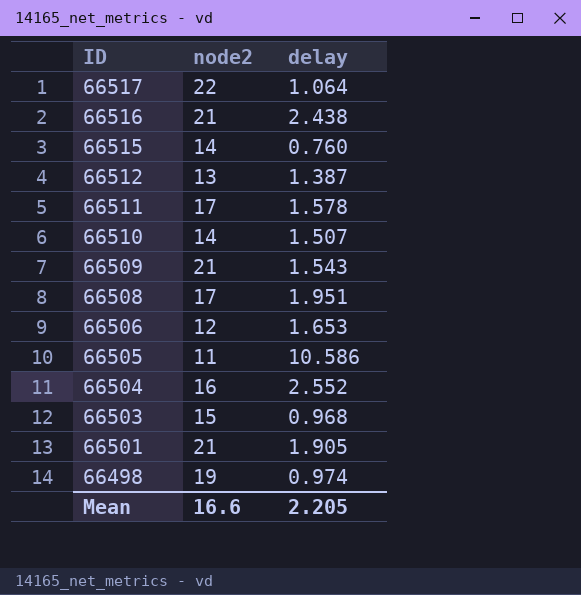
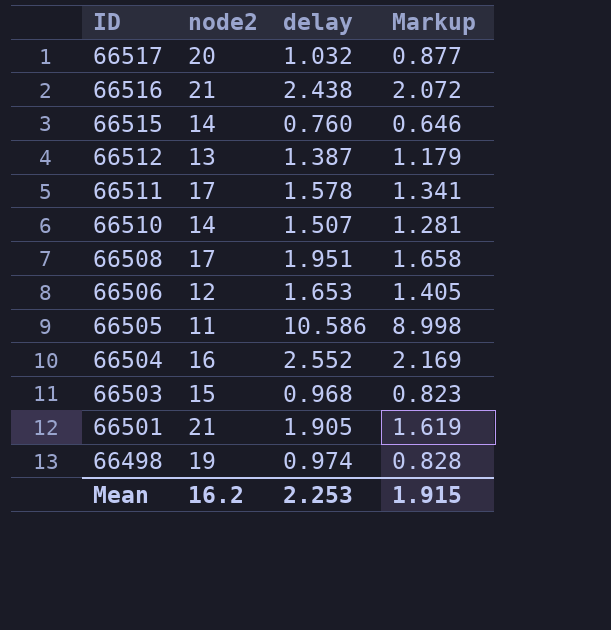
column Markup | formula: none -> [delay] * 0.85
row 66509: 21 | 1.543 -> none
66517 | node2: 22 -> 20
66517 | delay: 1.064 -> 1.032
Mean | node2: 16.6 -> 16.2
Mean | delay: 2.205 -> 2.253

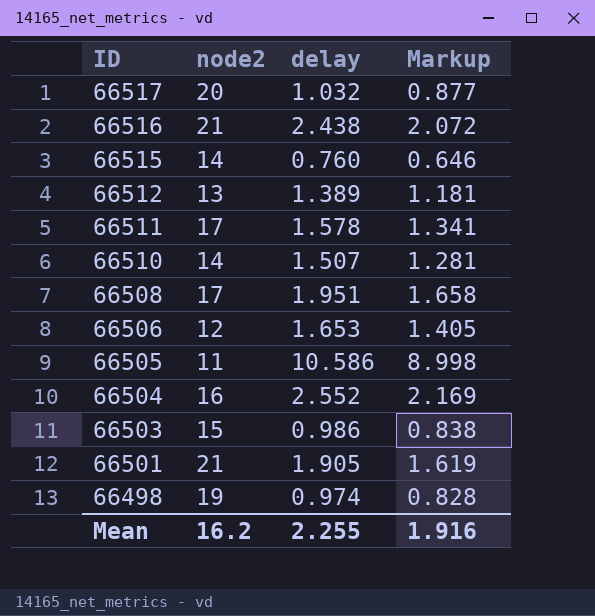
66512 | delay: 1.387 -> 1.389
66512 | Markup: 1.179 -> 1.181
66503 | delay: 0.968 -> 0.986
66503 | Markup: 0.823 -> 0.838
Mean | delay: 2.253 -> 2.255
Mean | Markup: 1.915 -> 1.916

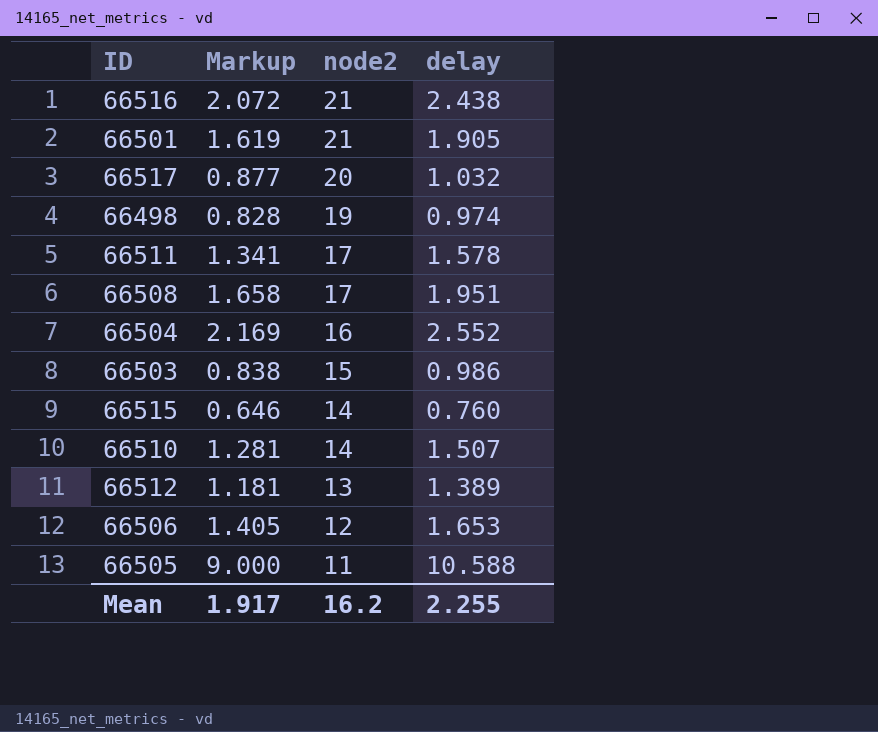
row order: ID descending -> node2 descending
column Markup | position: 4 -> 2
66505 | Markup: 8.998 -> 9.000
66505 | delay: 10.586 -> 10.588
Mean | Markup: 1.916 -> 1.917

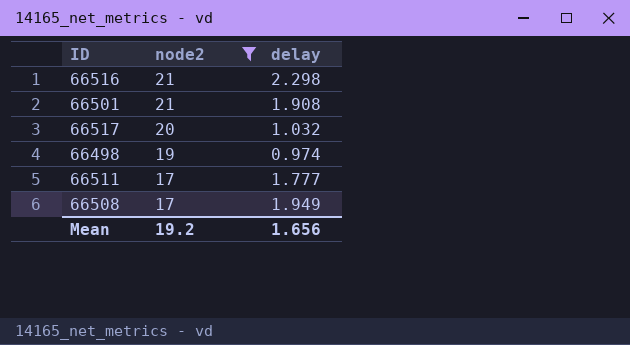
filter: none -> node2 >= 17
column Markup | formula: [delay] * 0.85 -> none
66516 | delay: 2.438 -> 2.298
66501 | delay: 1.905 -> 1.908
66511 | delay: 1.578 -> 1.777
66508 | delay: 1.951 -> 1.949
Mean | node2: 16.2 -> 19.2
Mean | delay: 2.255 -> 1.656

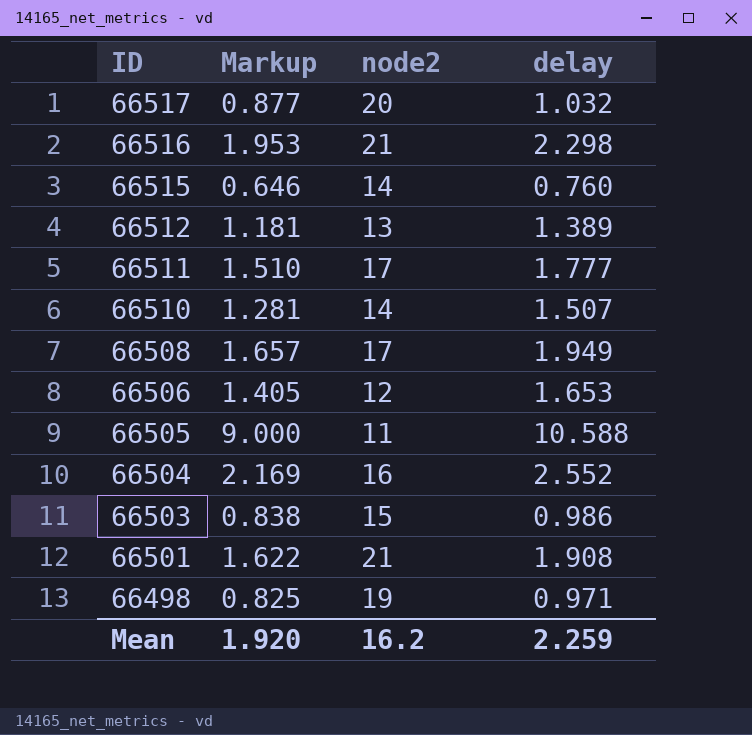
filter: node2 >= 17 -> none
row order: node2 descending -> ID descending
column Markup | formula: none -> [delay] * 0.85
66498 | delay: 0.974 -> 0.971
Mean | node2: 19.2 -> 16.2
Mean | delay: 1.656 -> 2.259

